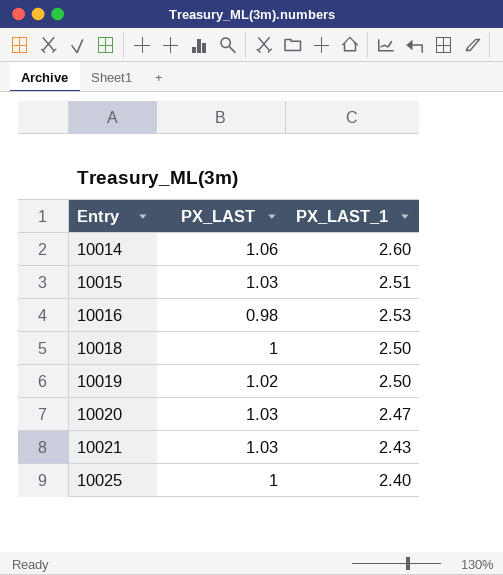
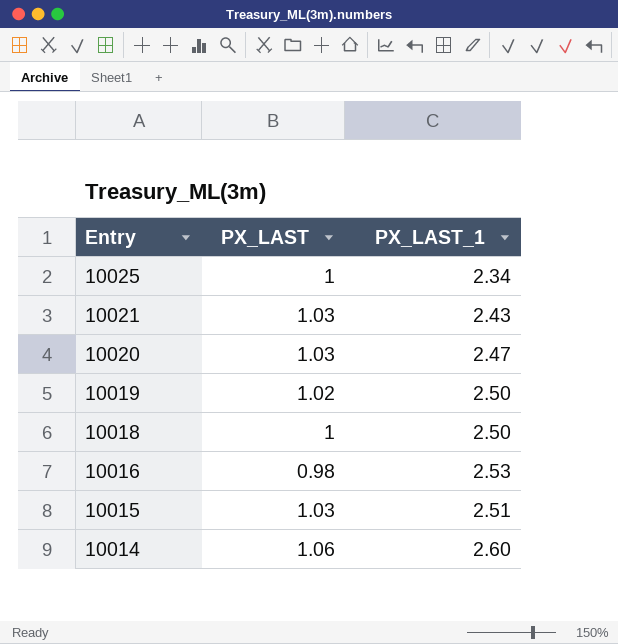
row order: Entry ascending -> Entry descending
10025 | PX_LAST_1: 2.40 -> 2.34

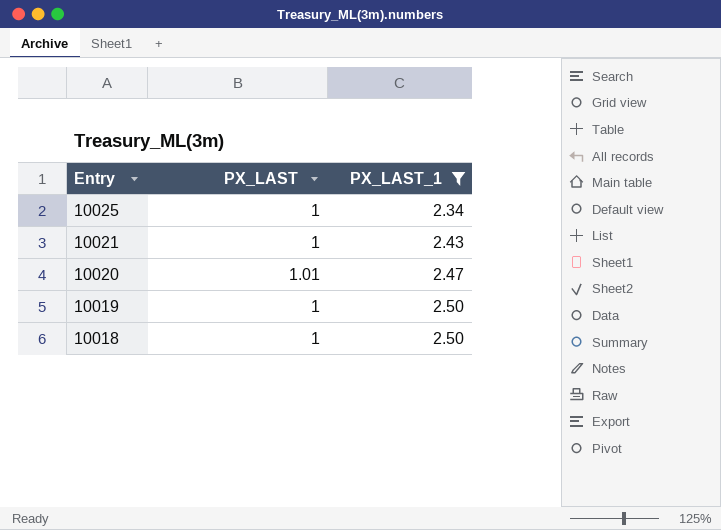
filter: none -> PX_LAST_1 <= 2.50
10021 | PX_LAST: 1.03 -> 1
10020 | PX_LAST: 1.03 -> 1.01
10019 | PX_LAST: 1.02 -> 1

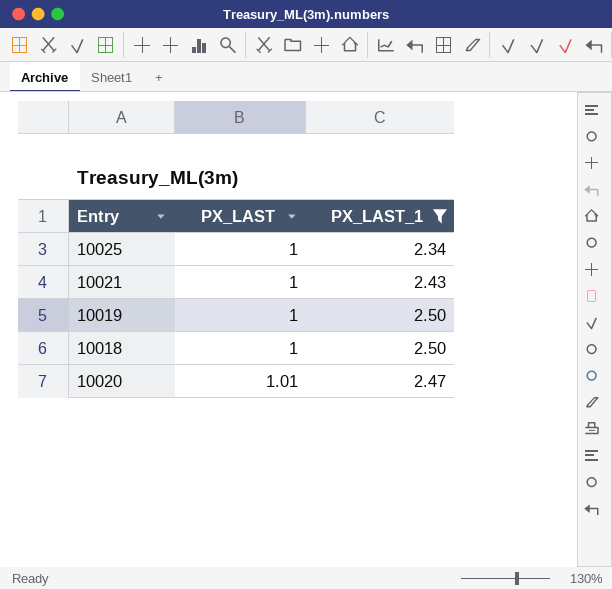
row order: Entry descending -> PX_LAST ascending

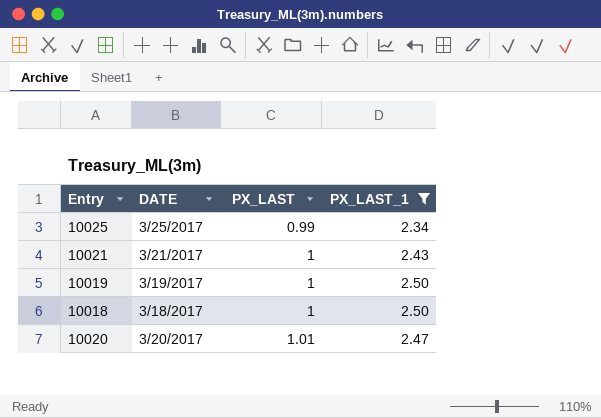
column DATE | position: none -> 2
10025 | PX_LAST: 1 -> 0.99

